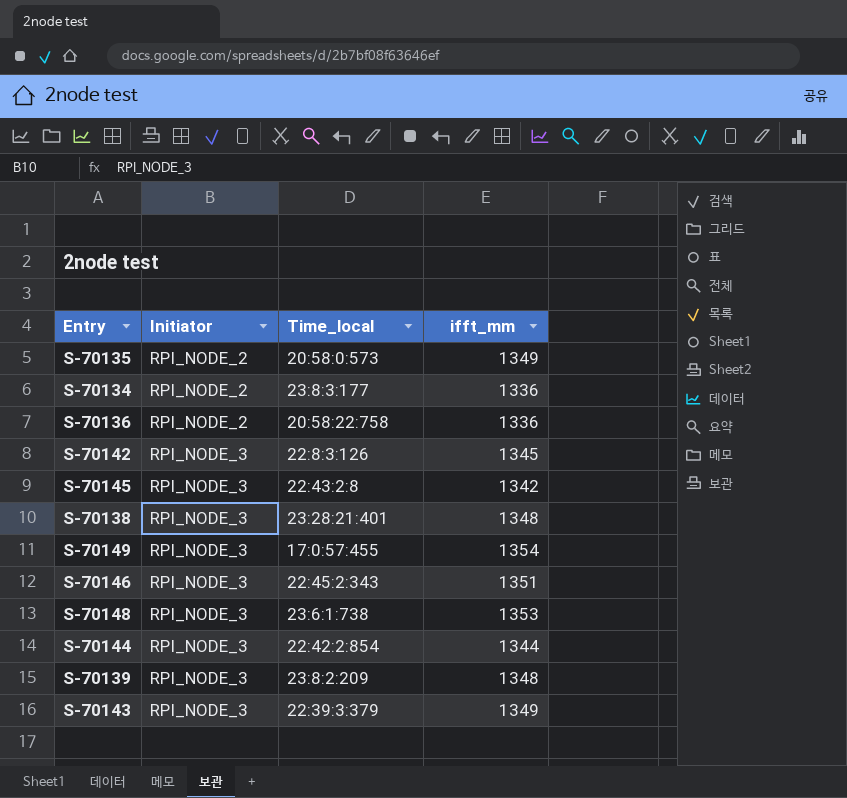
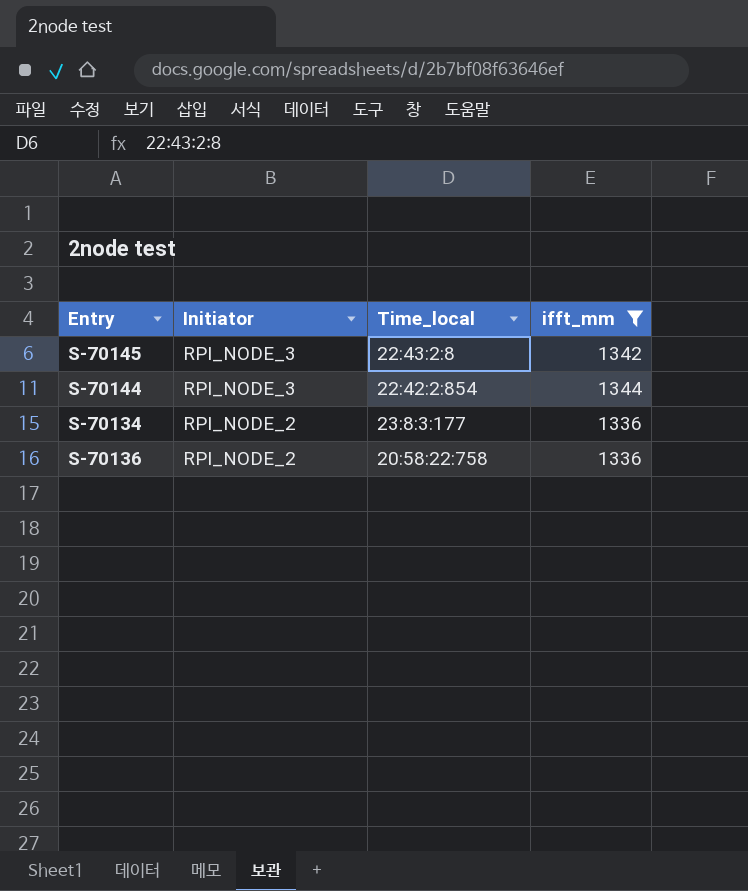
filter: none -> ifft_mm <= 1344
row order: Initiator ascending -> Initiator descending

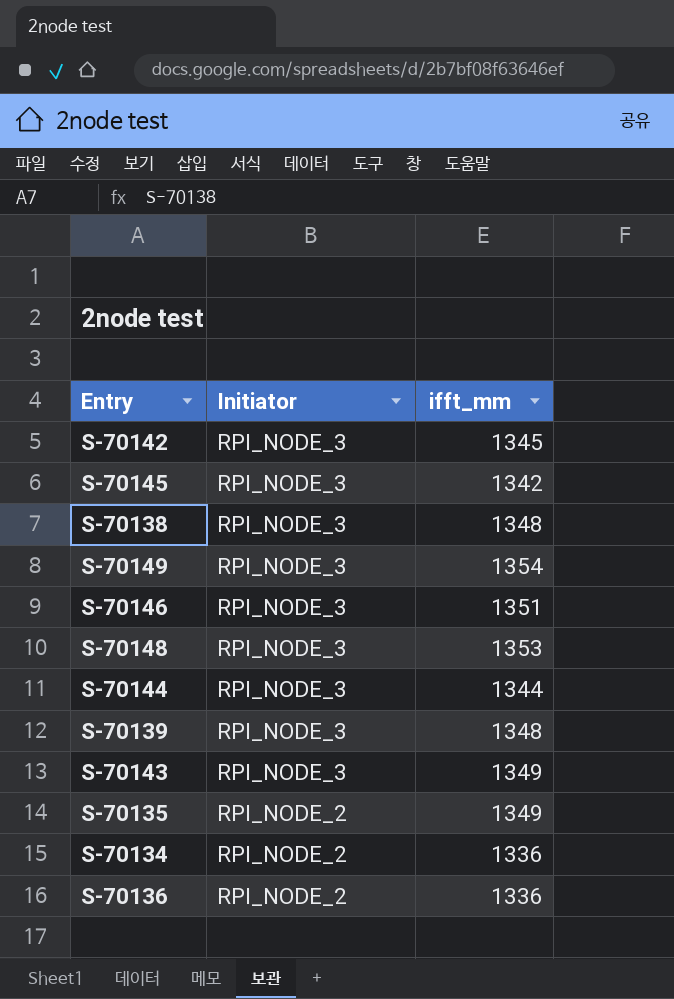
filter: ifft_mm <= 1344 -> none
column Time_local | position: 3 -> none

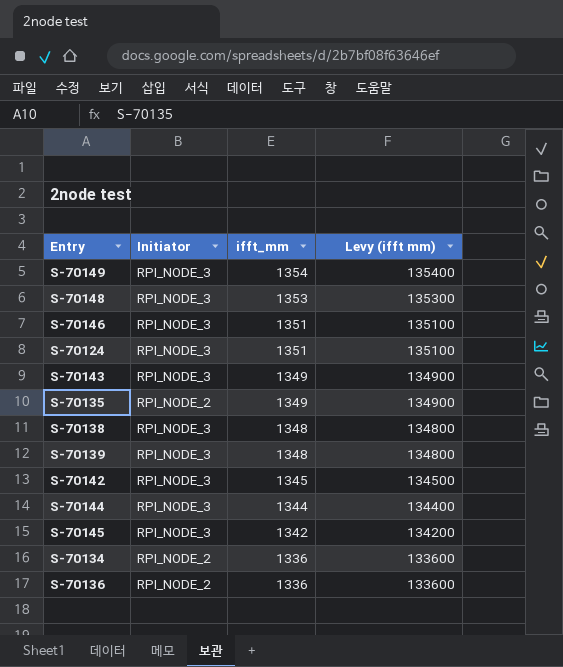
row order: Initiator descending -> ifft_mm descending
column Levy (ifft mm) | formula: none -> [ifft_mm] * 100
row S-70124: none -> RPI_NODE_3 | 1351 | 135100

